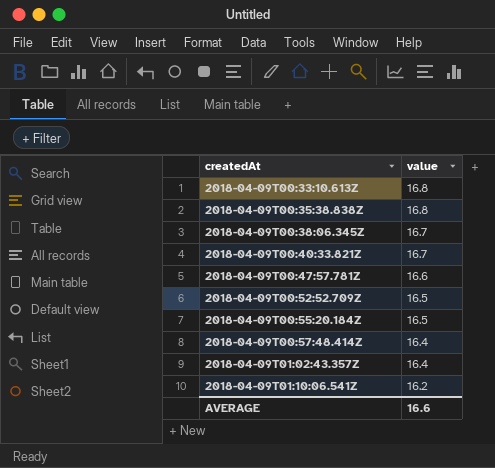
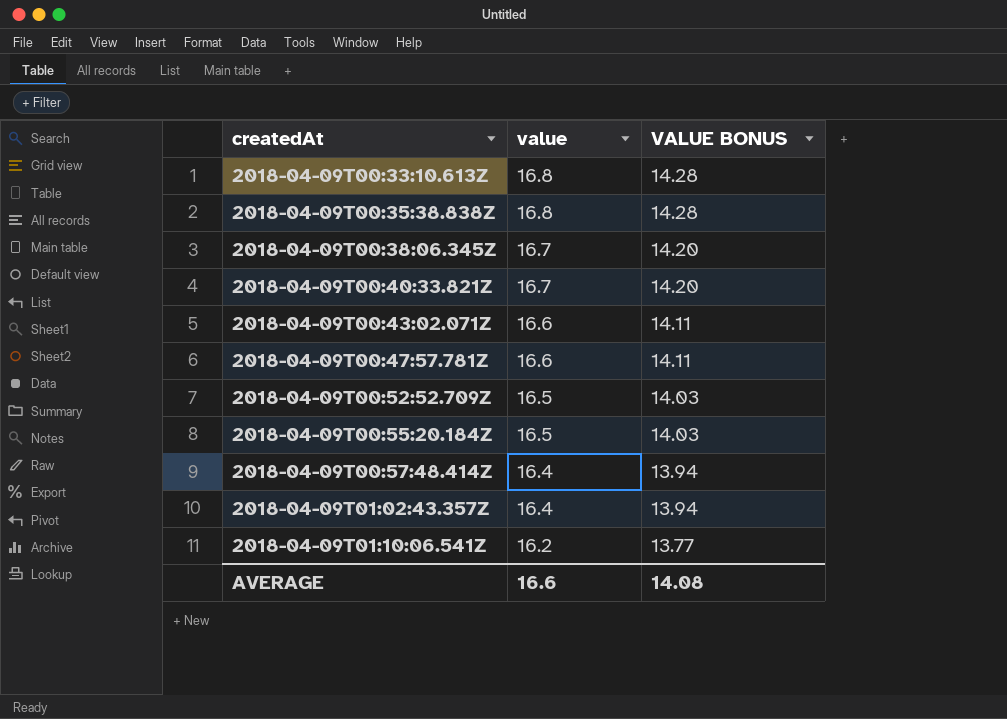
column VALUE BONUS | formula: none -> [value] * 0.85
row 2018-04-09T00:43:02.071Z: none -> 16.6 | 14.11

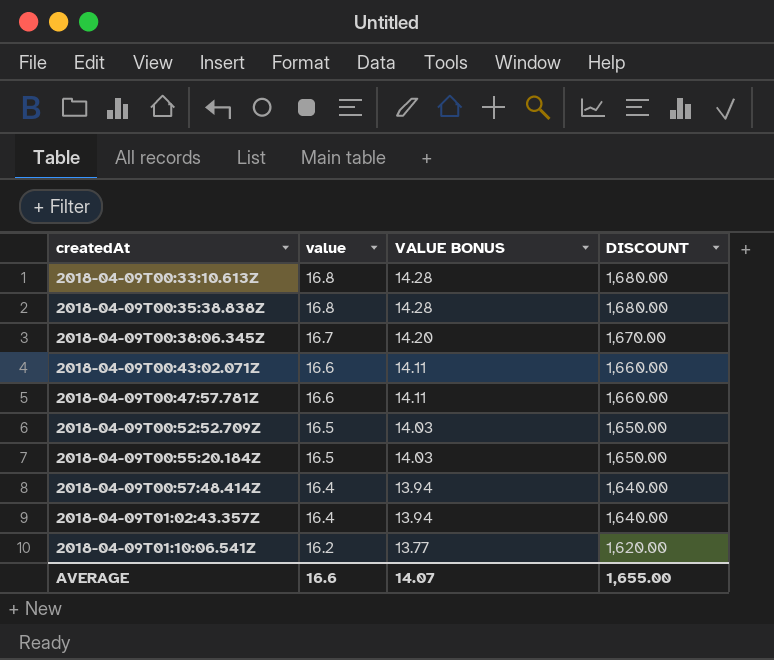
column DISCOUNT | formula: none -> [value] * 100
row 2018-04-09T00:40:33.821Z: 16.7 | 14.20 -> none
AVERAGE | VALUE BONUS: 14.08 -> 14.07

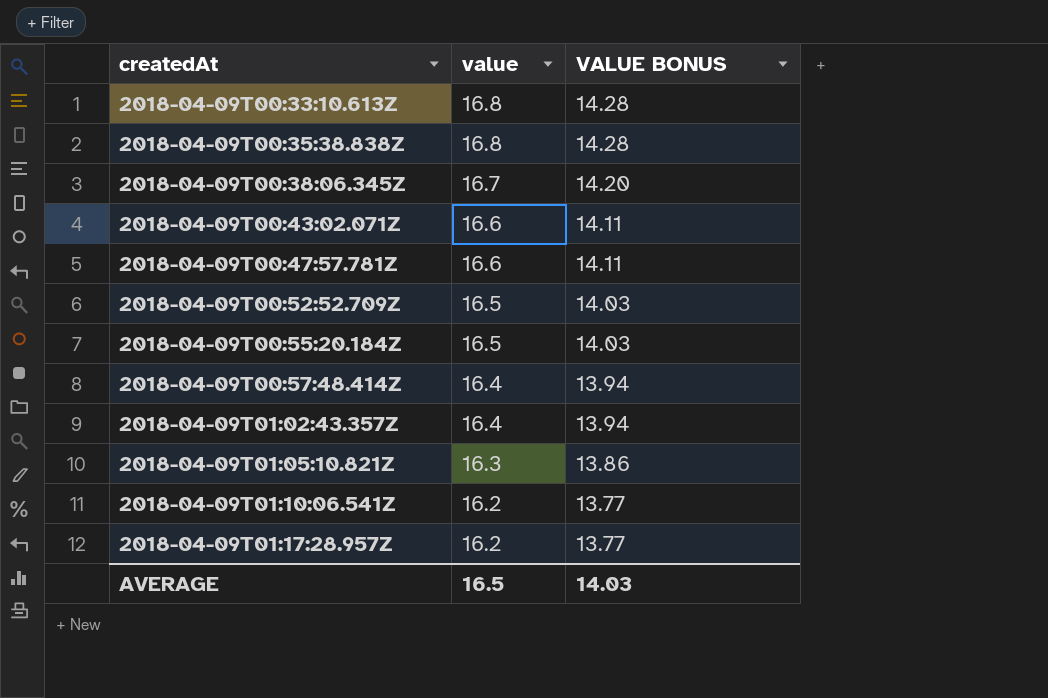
column DISCOUNT | formula: [value] * 100 -> none
row 2018-04-09T01:05:10.821Z: none -> 16.3 | 13.86
row 2018-04-09T01:17:28.957Z: none -> 16.2 | 13.77
AVERAGE | value: 16.6 -> 16.5
AVERAGE | VALUE BONUS: 14.07 -> 14.03

